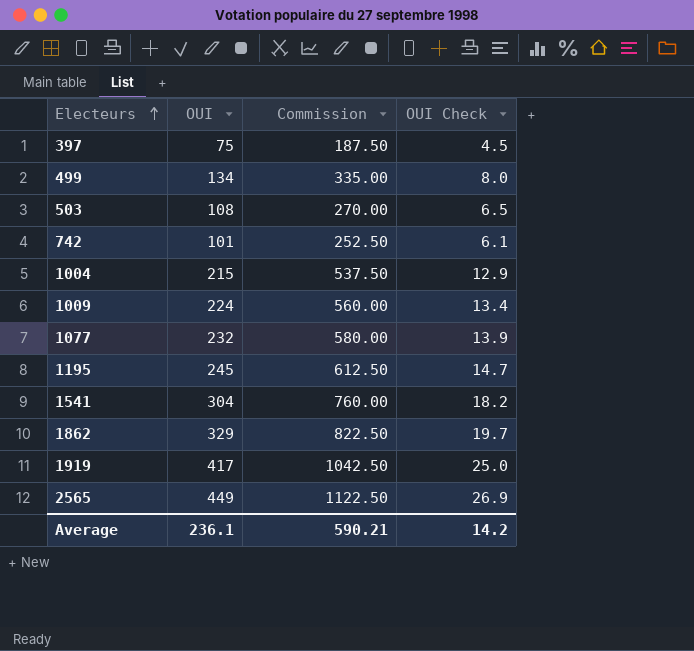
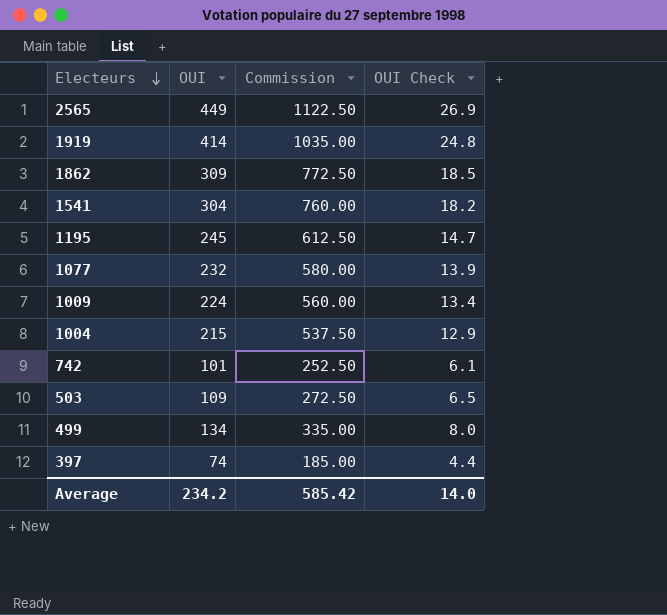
row order: Electeurs ascending -> Electeurs descending
1919 | OUI: 417 -> 414
1919 | Commission: 1042.50 -> 1035.00
1919 | OUI Check: 25.0 -> 24.8
1862 | OUI: 329 -> 309
1862 | Commission: 822.50 -> 772.50
1862 | OUI Check: 19.7 -> 18.5
503 | OUI: 108 -> 109
503 | Commission: 270.00 -> 272.50
397 | OUI: 75 -> 74
397 | Commission: 187.50 -> 185.00
397 | OUI Check: 4.5 -> 4.4
Average | OUI: 236.1 -> 234.2
Average | Commission: 590.21 -> 585.42
Average | OUI Check: 14.2 -> 14.0

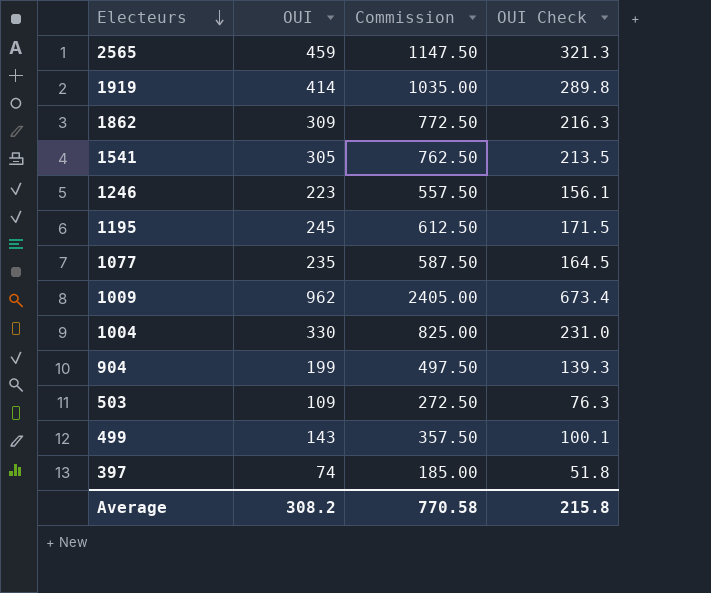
column OUI Check | formula: [OUI] * 0.06 -> [OUI] * 0.7
row 742: 101 | 252.50 | 6.1 -> none
2565 | OUI: 449 -> 459
2565 | Commission: 1122.50 -> 1147.50
1541 | OUI: 304 -> 305
1541 | Commission: 760.00 -> 762.50
row 1246: none -> 223 | 557.50 | 156.1
1077 | OUI: 232 -> 235
1077 | Commission: 580.00 -> 587.50
1009 | OUI: 224 -> 962
1009 | Commission: 560.00 -> 2405.00
1004 | OUI: 215 -> 330
1004 | Commission: 537.50 -> 825.00
row 904: none -> 199 | 497.50 | 139.3
499 | OUI: 134 -> 143
499 | Commission: 335.00 -> 357.50
Average | OUI: 234.2 -> 308.2
Average | Commission: 585.42 -> 770.58
Average | OUI Check: 14.0 -> 215.8

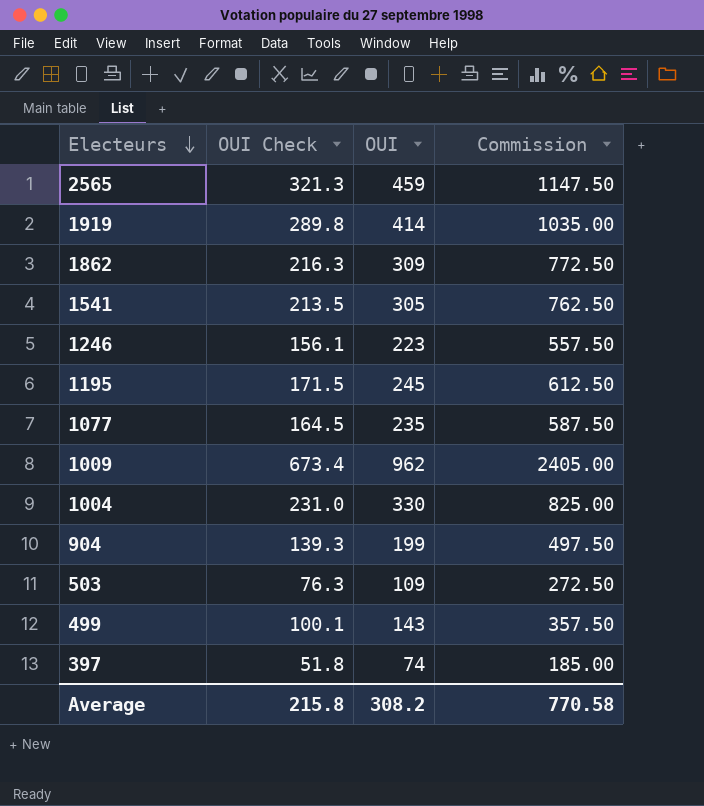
column OUI Check | position: 4 -> 2

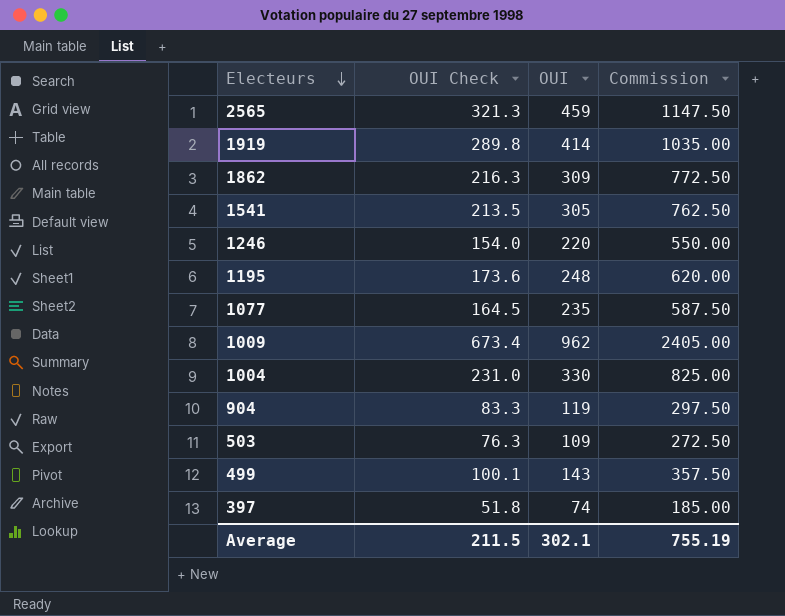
1246 | OUI Check: 156.1 -> 154.0
1246 | OUI: 223 -> 220
1246 | Commission: 557.50 -> 550.00
1195 | OUI Check: 171.5 -> 173.6
1195 | OUI: 245 -> 248
1195 | Commission: 612.50 -> 620.00
904 | OUI Check: 139.3 -> 83.3
904 | OUI: 199 -> 119
904 | Commission: 497.50 -> 297.50
Average | OUI Check: 215.8 -> 211.5
Average | OUI: 308.2 -> 302.1
Average | Commission: 770.58 -> 755.19

